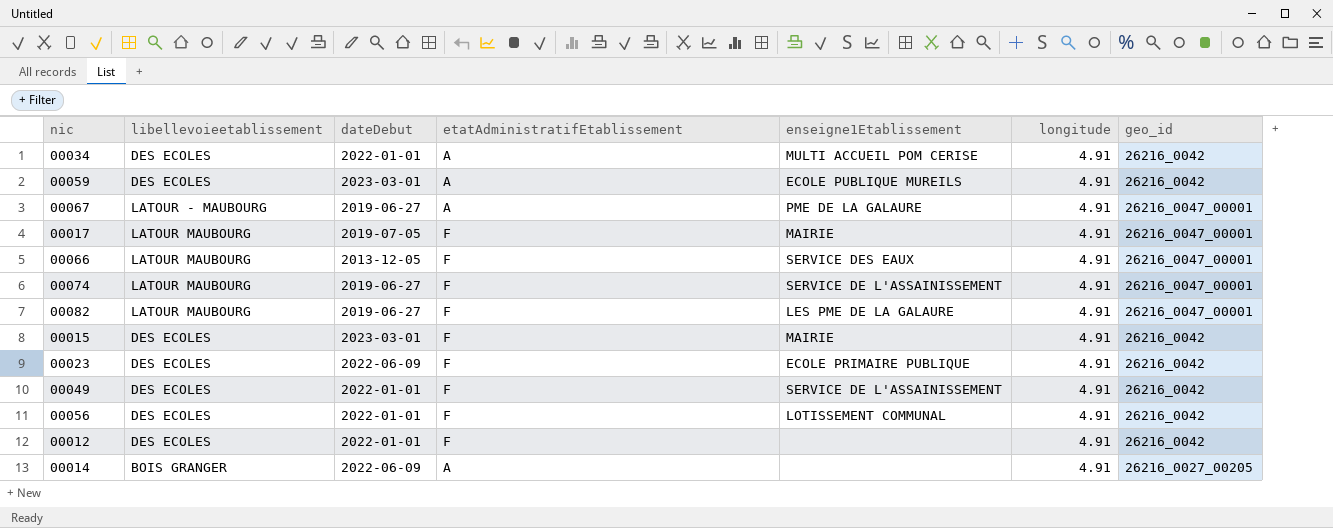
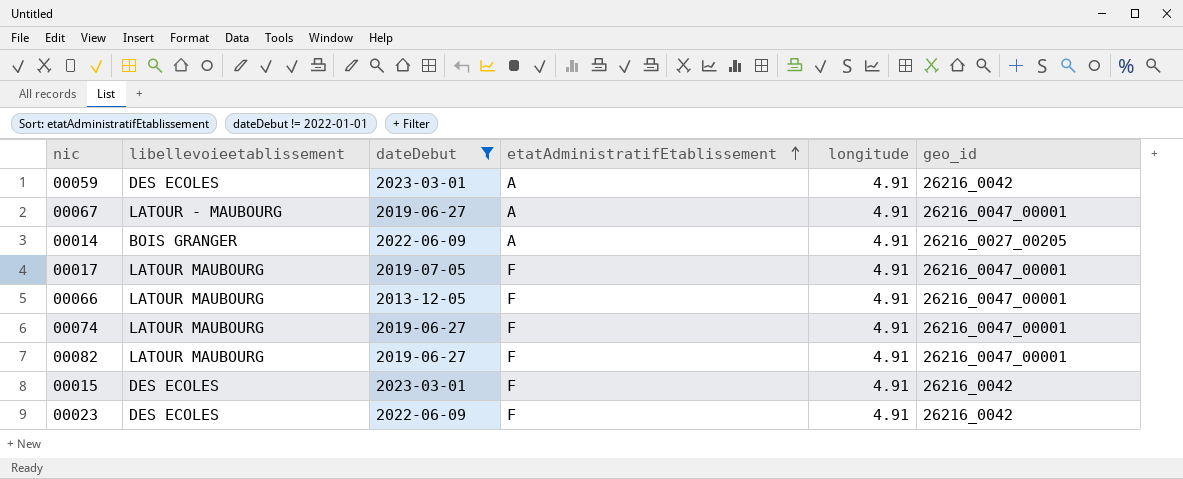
filter: none -> dateDebut != 2022-01-01
row order: none -> etatAdministratifEtablissement ascending
column enseigne1Etablissement | position: 5 -> none

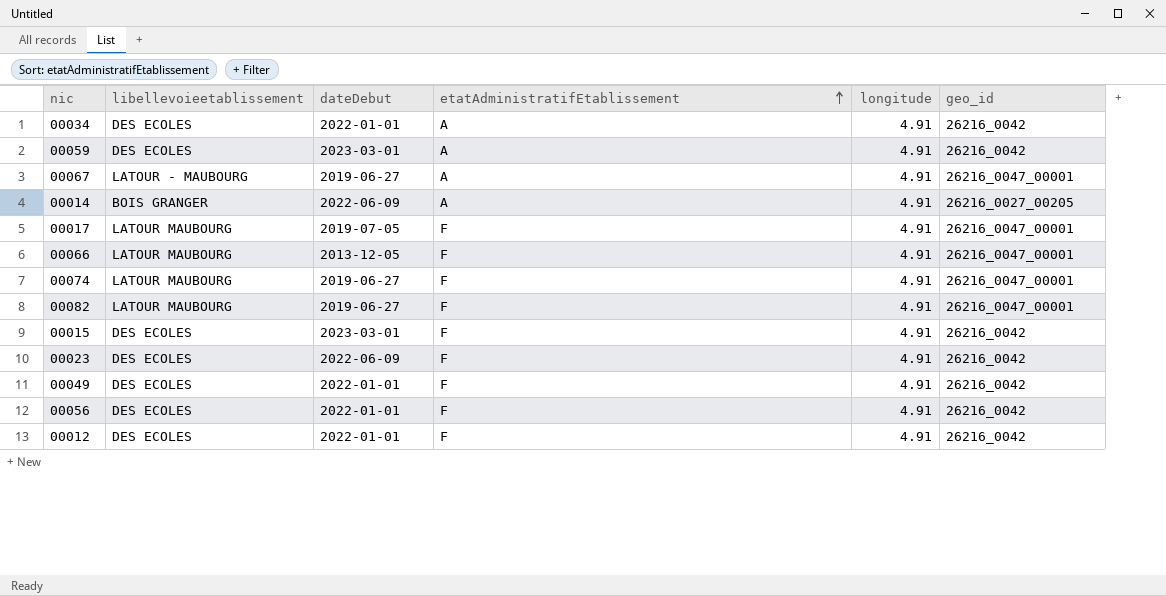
filter: dateDebut != 2022-01-01 -> none

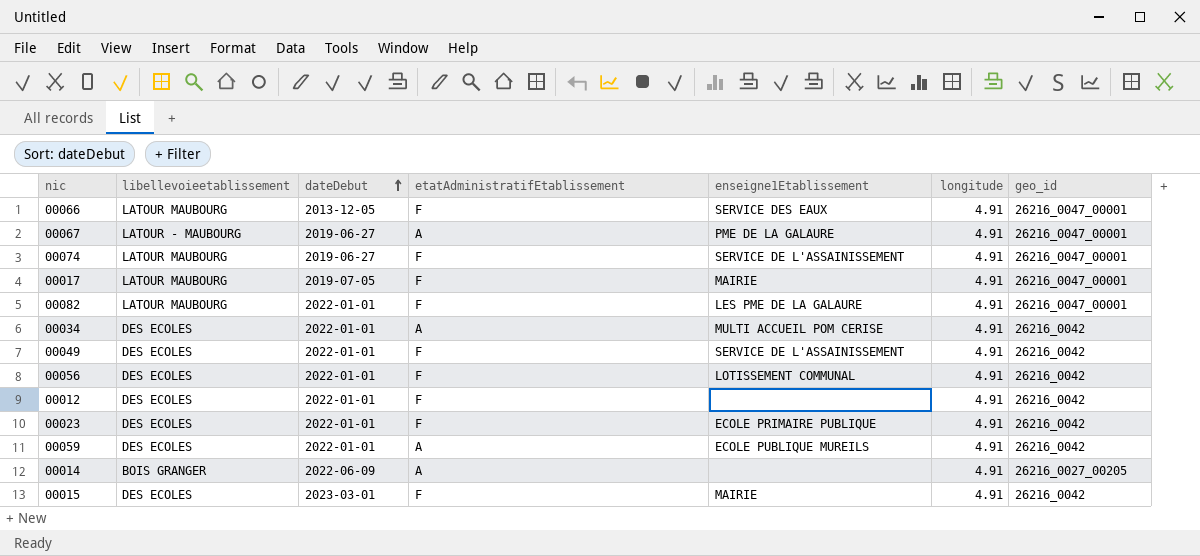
row order: etatAdministratifEtablissement ascending -> dateDebut ascending
column enseigne1Etablissement | position: none -> 5
00082 | dateDebut: 2019-06-27 -> 2022-01-01
00023 | dateDebut: 2022-06-09 -> 2022-01-01
00059 | dateDebut: 2023-03-01 -> 2022-01-01

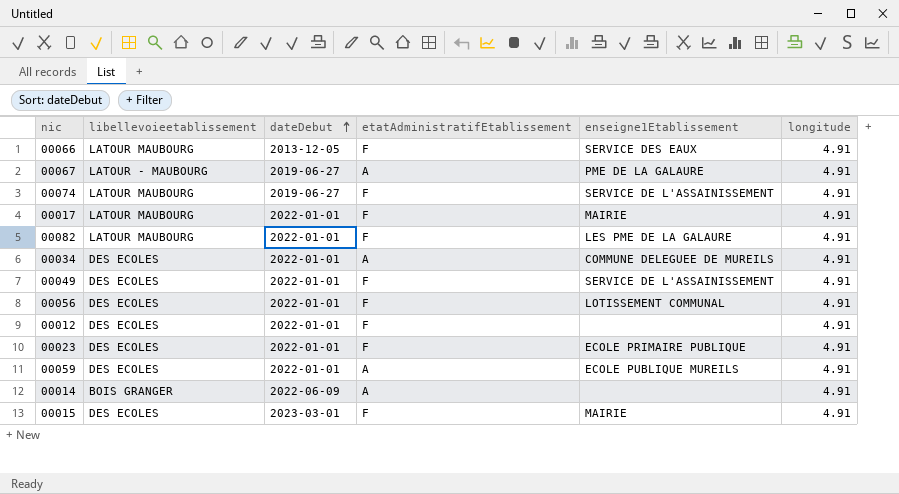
column geo_id | position: 7 -> none
00017 | dateDebut: 2019-07-05 -> 2022-01-01
00034 | enseigne1Etablissement: MULTI ACCUEIL POM CERISE -> COMMUNE DELEGUEE DE MUREILS

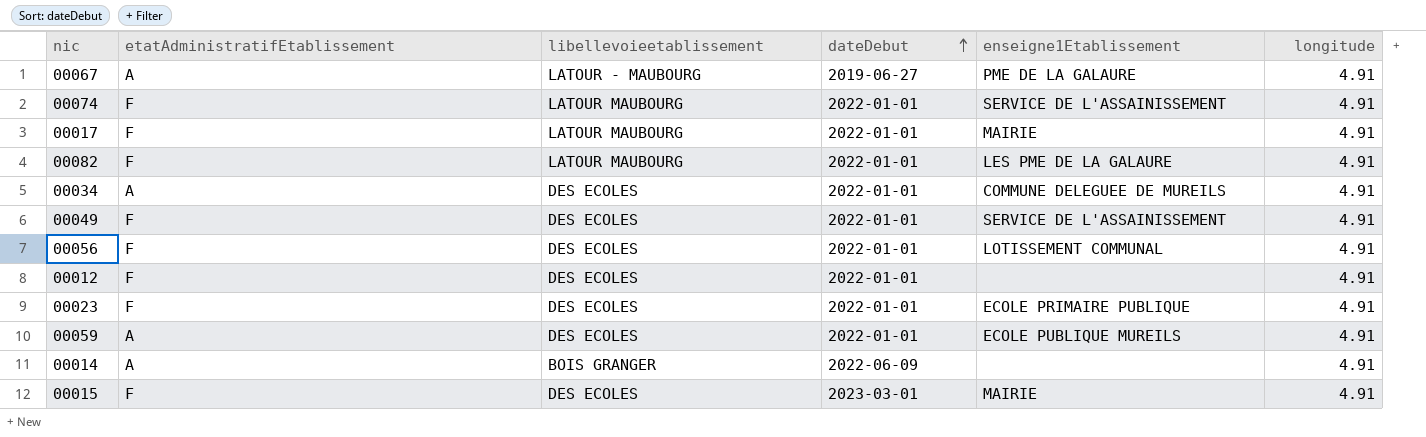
column etatAdministratifEtablissement | position: 4 -> 2
row 00066: LATOUR MAUBOURG | 2013-12-05 | F | SERVICE DES EAUX | 4.91 -> none
00074 | dateDebut: 2019-06-27 -> 2022-01-01

